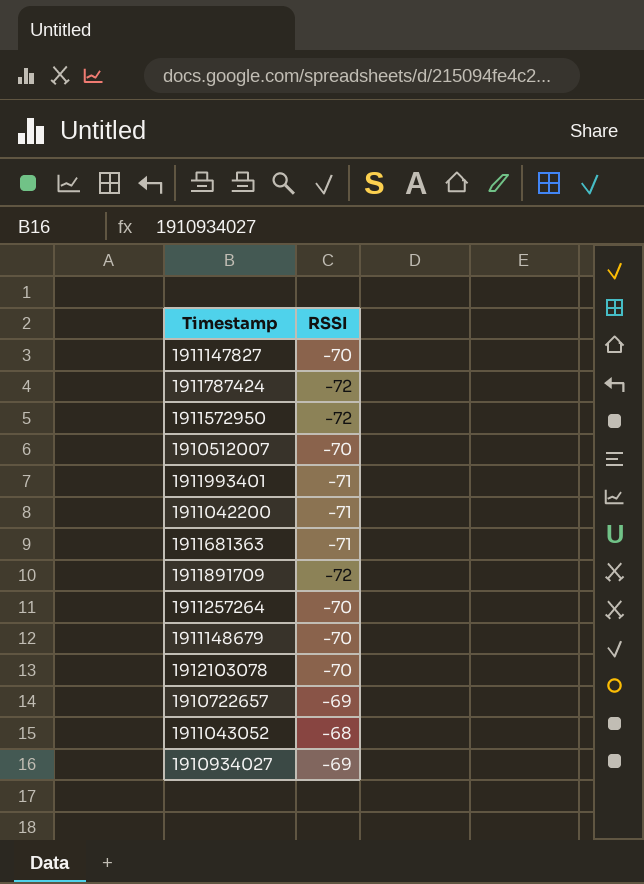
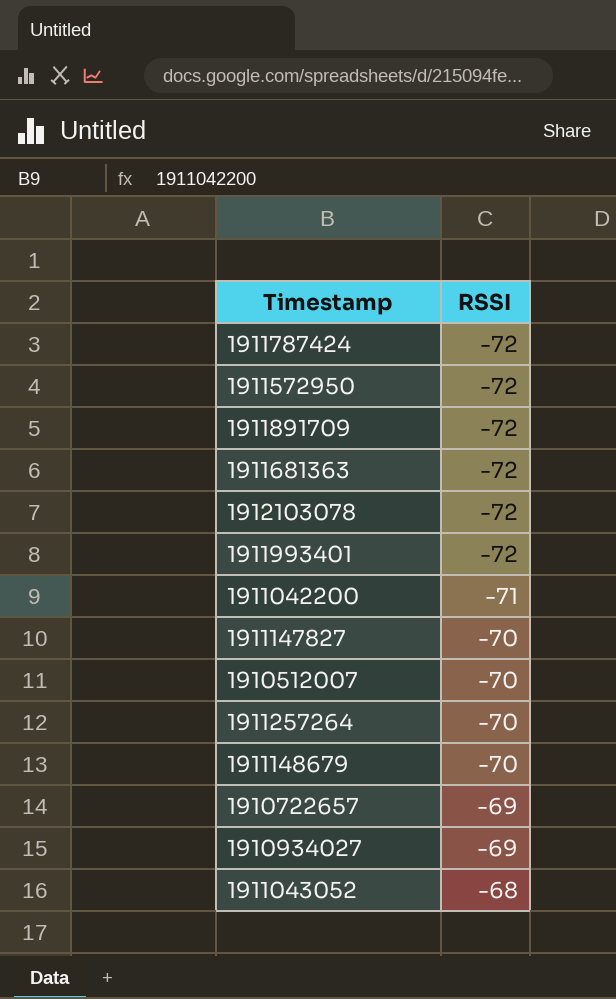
row order: none -> RSSI ascending
1911681363 | RSSI: -71 -> -72
1912103078 | RSSI: -70 -> -72
1911993401 | RSSI: -71 -> -72

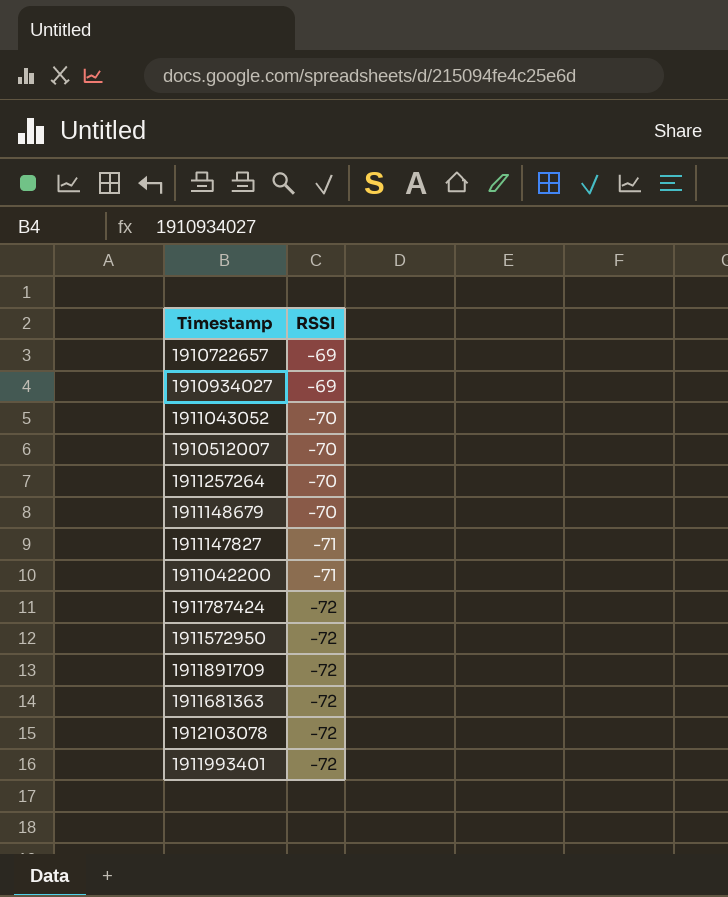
row order: RSSI ascending -> RSSI descending
1911043052 | RSSI: -68 -> -70
1911147827 | RSSI: -70 -> -71

